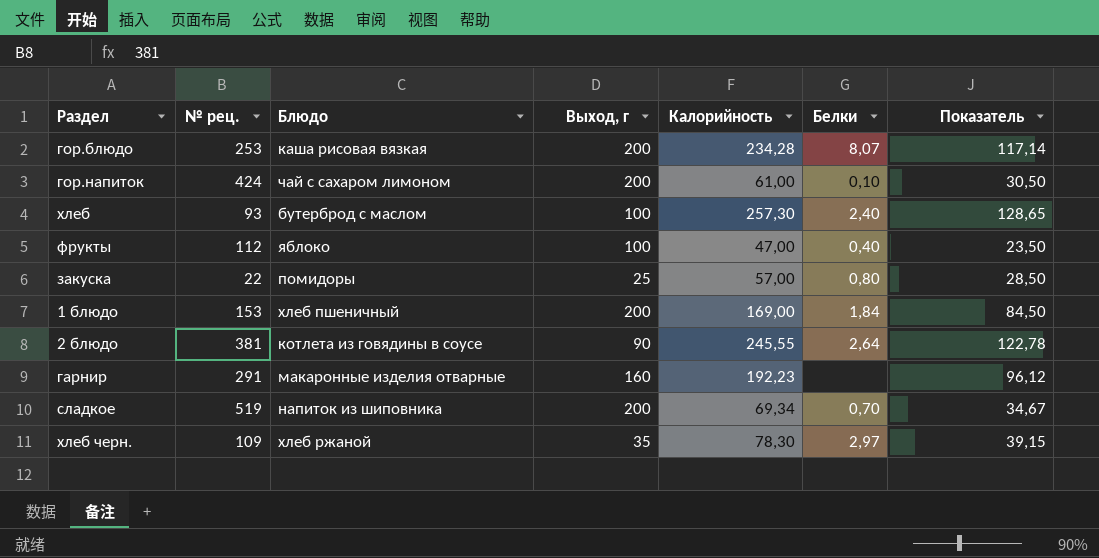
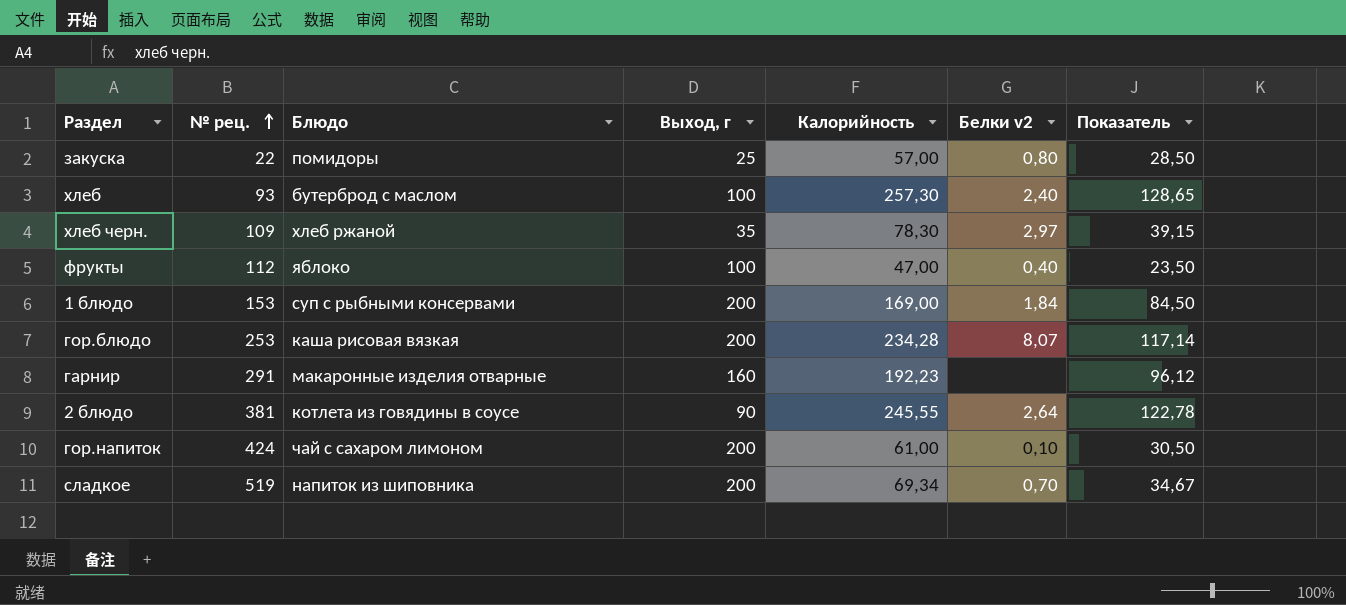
row order: none -> № рец. ascending
column name: Белки -> Белки v2
1 блюдо | Блюдо: хлеб пшеничный -> суп с рыбными консервами

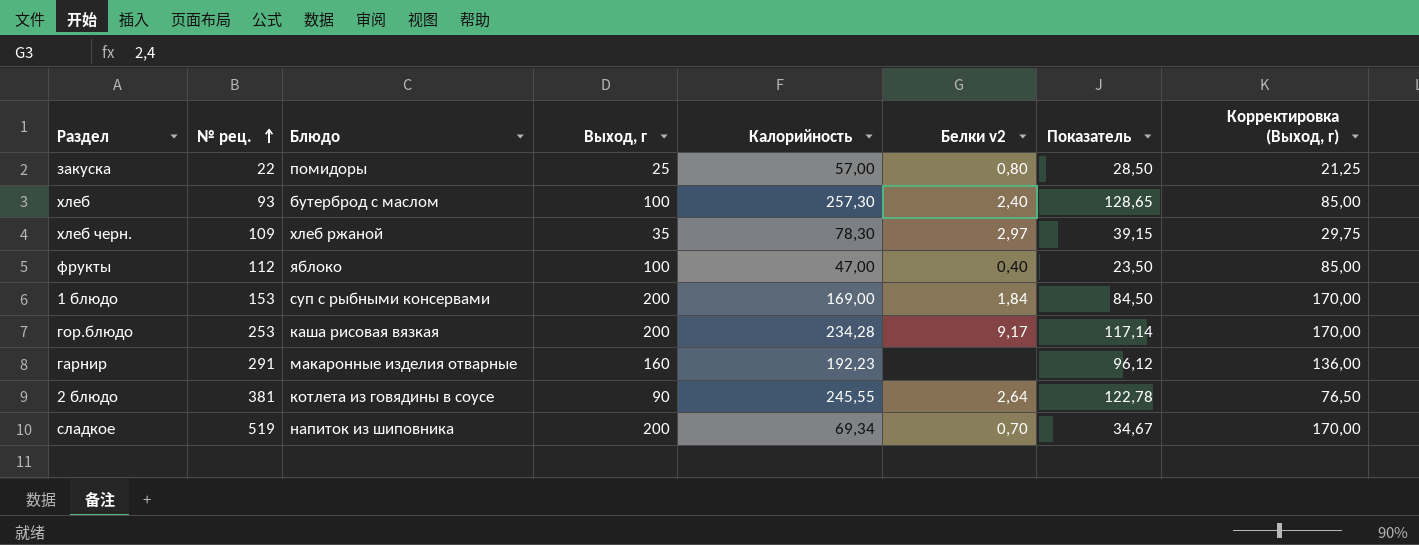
column Корректировка (Выход, г) | formula: none -> [Выход, г] * 0,85
row гор.напиток: 424 | чай с сахаром лимоном | 200 | 61,00 | 0,10 | 30,50 -> none
гор.блюдо | Белки v2: 8,07 -> 9,17

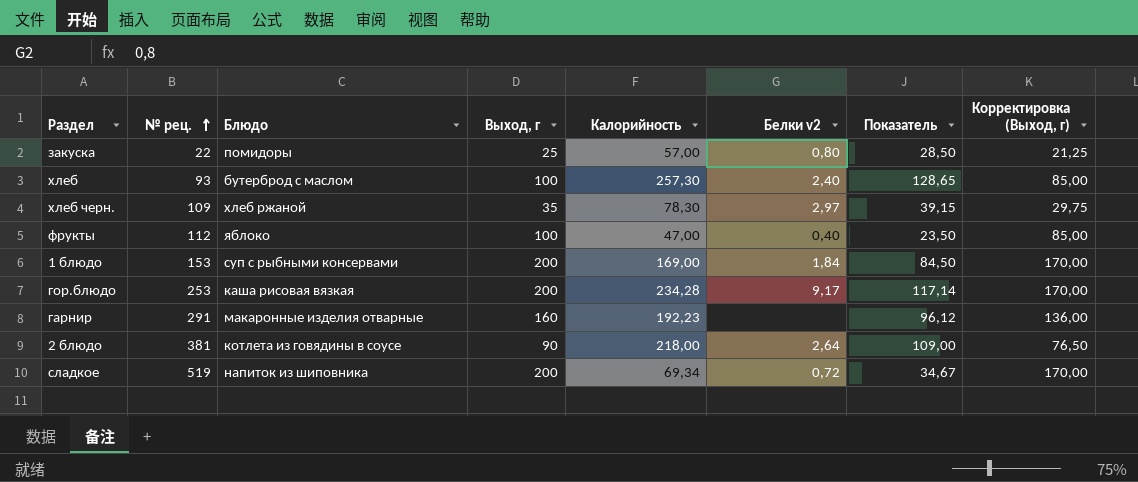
2 блюдо | Калорийность: 245,55 -> 218,00
2 блюдо | Показатель: 122,78 -> 109,00
сладкое | Белки v2: 0,70 -> 0,72

